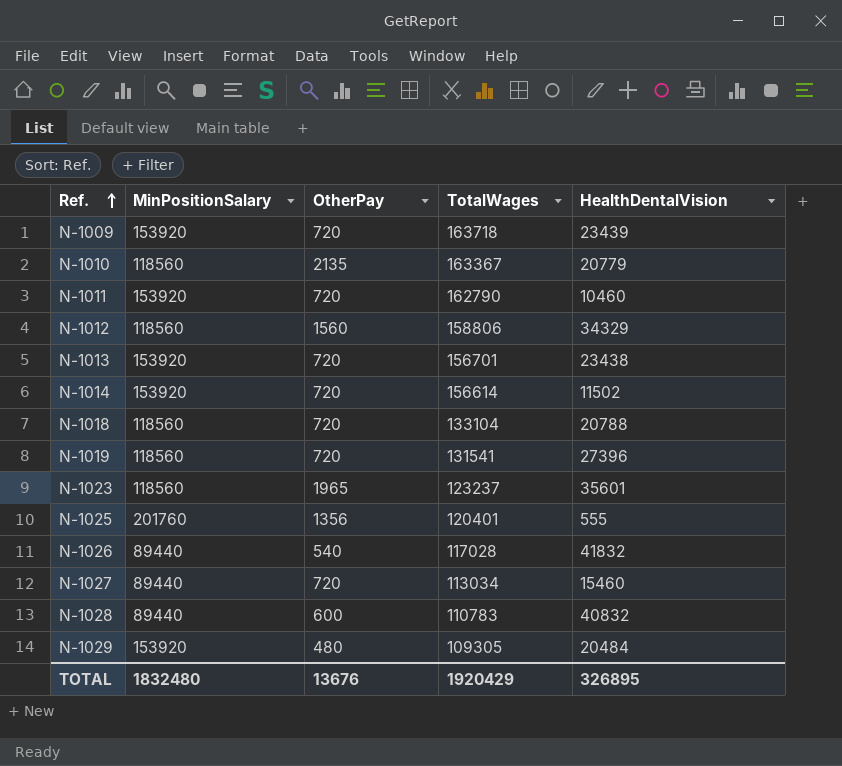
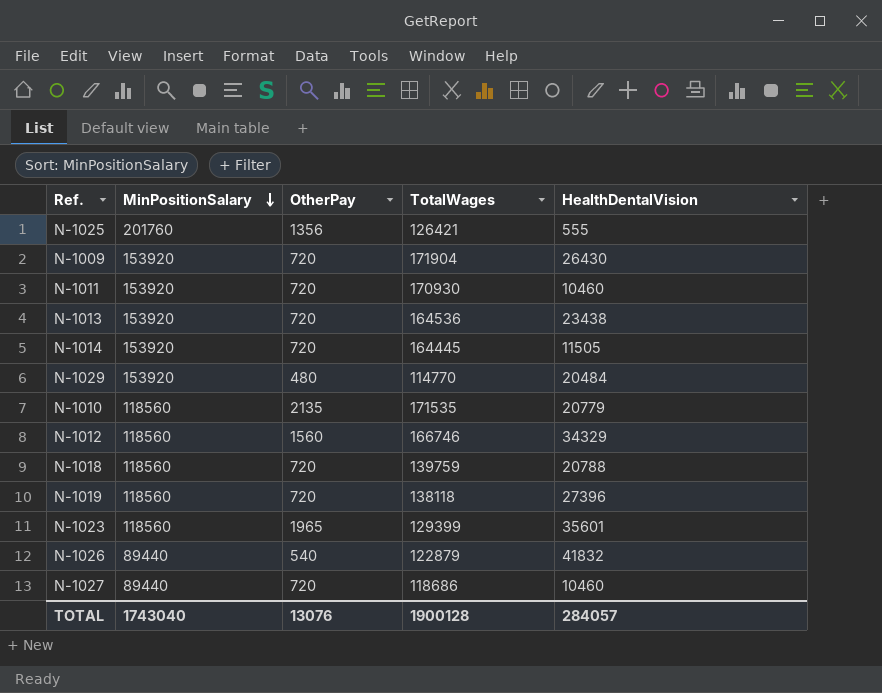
row order: Ref. ascending -> MinPositionSalary descending
row N-1028: 89440 | 600 | 110783 | 40832 -> none
N-1025 | TotalWages: 120401 -> 126421
N-1009 | TotalWages: 163718 -> 171904
N-1009 | HealthDentalVision: 23439 -> 26430
N-1011 | TotalWages: 162790 -> 170930
N-1013 | TotalWages: 156701 -> 164536
N-1014 | TotalWages: 156614 -> 164445
N-1014 | HealthDentalVision: 11502 -> 11505
N-1029 | TotalWages: 109305 -> 114770
N-1010 | TotalWages: 163367 -> 171535
N-1012 | TotalWages: 158806 -> 166746
N-1018 | TotalWages: 133104 -> 139759
N-1019 | TotalWages: 131541 -> 138118
N-1023 | TotalWages: 123237 -> 129399
N-1026 | TotalWages: 117028 -> 122879
N-1027 | TotalWages: 113034 -> 118686
N-1027 | HealthDentalVision: 15460 -> 10460
TOTAL | MinPositionSalary: 1832480 -> 1743040
TOTAL | OtherPay: 13676 -> 13076
TOTAL | TotalWages: 1920429 -> 1900128
TOTAL | HealthDentalVision: 326895 -> 284057

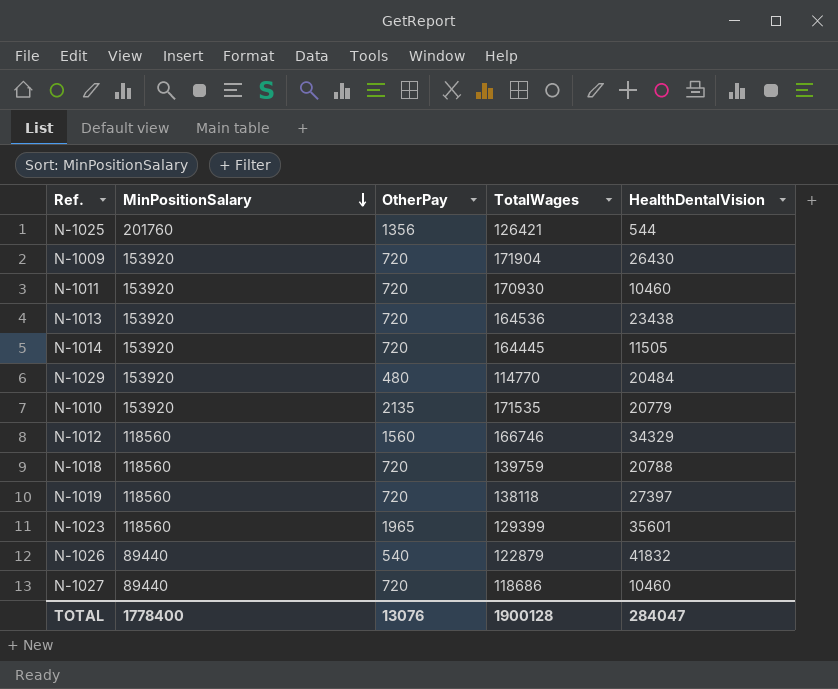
N-1025 | HealthDentalVision: 555 -> 544
N-1010 | MinPositionSalary: 118560 -> 153920
N-1019 | HealthDentalVision: 27396 -> 27397
TOTAL | MinPositionSalary: 1743040 -> 1778400
TOTAL | HealthDentalVision: 284057 -> 284047

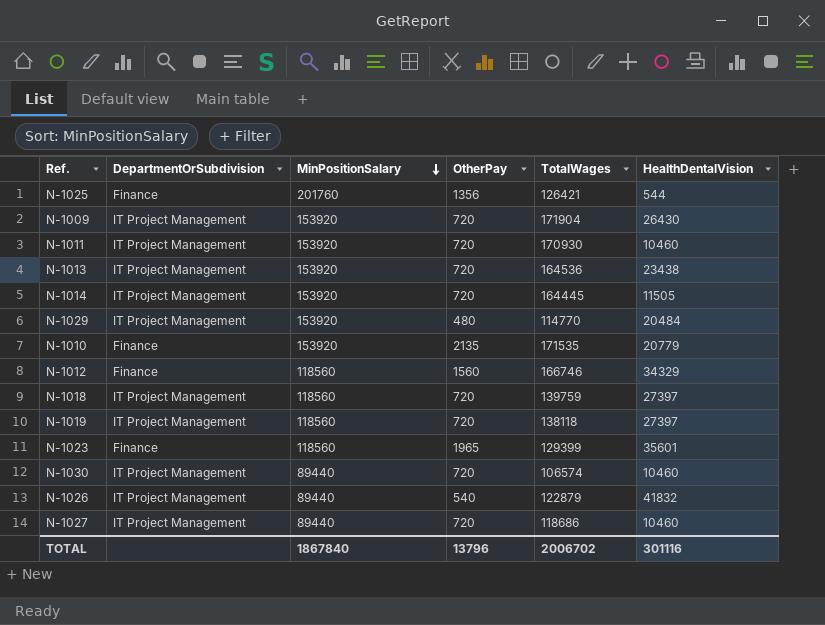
column DepartmentOrSubdivision | position: none -> 2
N-1018 | HealthDentalVision: 20788 -> 27397
row N-1030: none -> IT Project Management | 89440 | 720 | 106574 | 10460
TOTAL | MinPositionSalary: 1778400 -> 1867840
TOTAL | OtherPay: 13076 -> 13796
TOTAL | TotalWages: 1900128 -> 2006702
TOTAL | HealthDentalVision: 284047 -> 301116

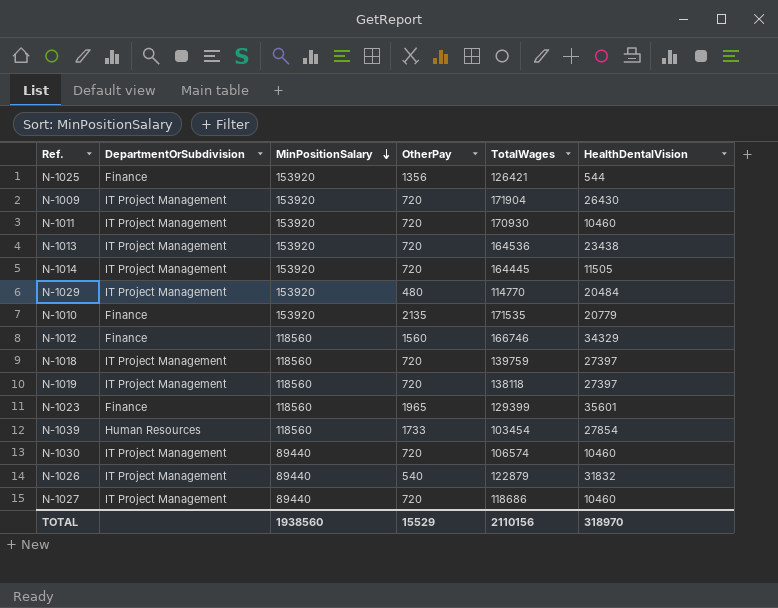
N-1025 | MinPositionSalary: 201760 -> 153920
row N-1039: none -> Human Resources | 118560 | 1733 | 103454 | 27854
N-1026 | HealthDentalVision: 41832 -> 31832
TOTAL | MinPositionSalary: 1867840 -> 1938560
TOTAL | OtherPay: 13796 -> 15529
TOTAL | TotalWages: 2006702 -> 2110156
TOTAL | HealthDentalVision: 301116 -> 318970

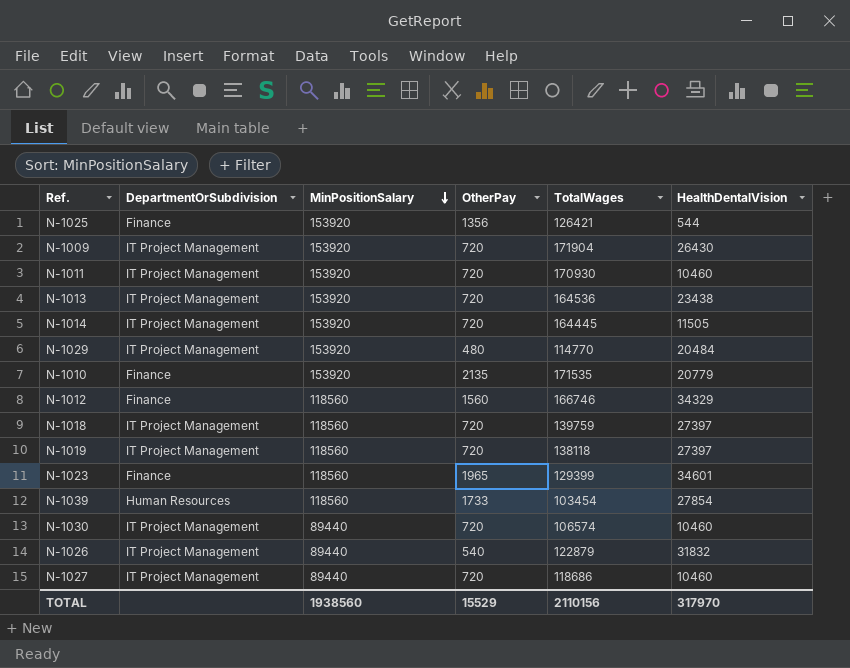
N-1023 | HealthDentalVision: 35601 -> 34601
TOTAL | HealthDentalVision: 318970 -> 317970

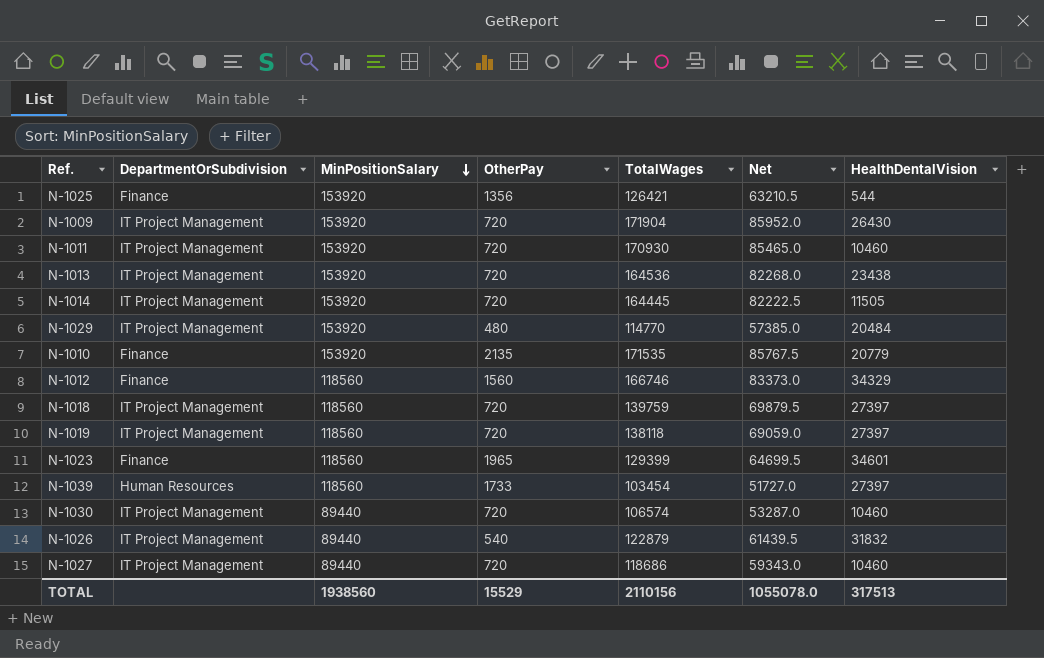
column Net | formula: none -> [TotalWages] * 0.5
N-1039 | HealthDentalVision: 27854 -> 27397
TOTAL | HealthDentalVision: 317970 -> 317513

